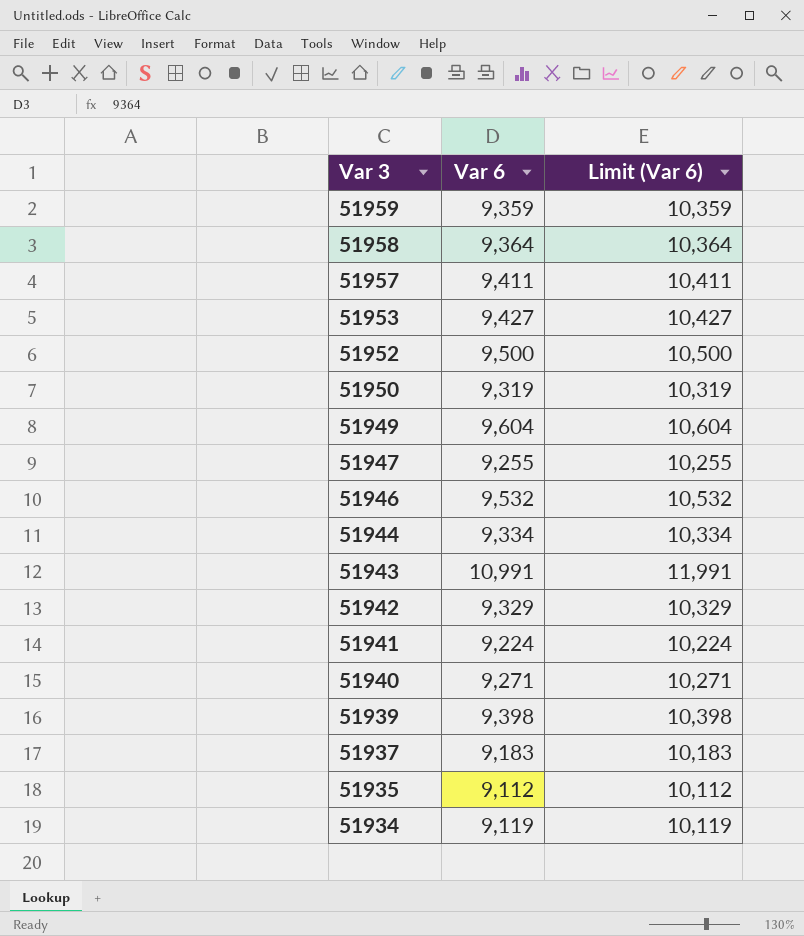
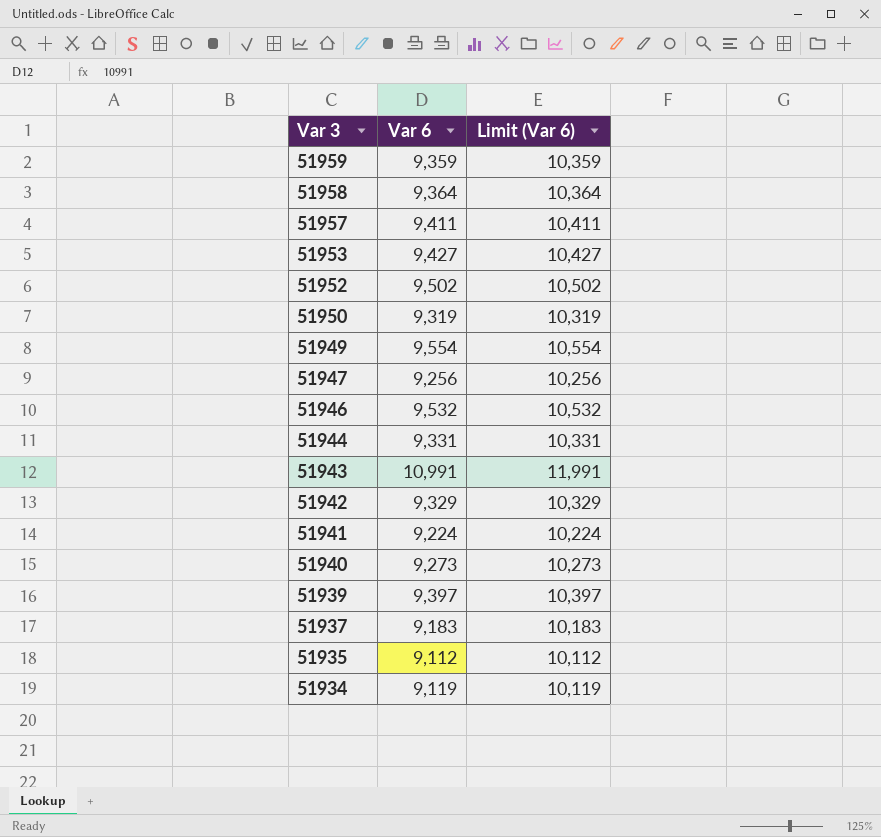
51952 | Var 6: 9,500 -> 9,502
51952 | Limit (Var 6): 10,500 -> 10,502
51949 | Var 6: 9,604 -> 9,554
51949 | Limit (Var 6): 10,604 -> 10,554
51947 | Var 6: 9,255 -> 9,256
51947 | Limit (Var 6): 10,255 -> 10,256
51944 | Var 6: 9,334 -> 9,331
51944 | Limit (Var 6): 10,334 -> 10,331
51940 | Var 6: 9,271 -> 9,273
51940 | Limit (Var 6): 10,271 -> 10,273
51939 | Var 6: 9,398 -> 9,397
51939 | Limit (Var 6): 10,398 -> 10,397

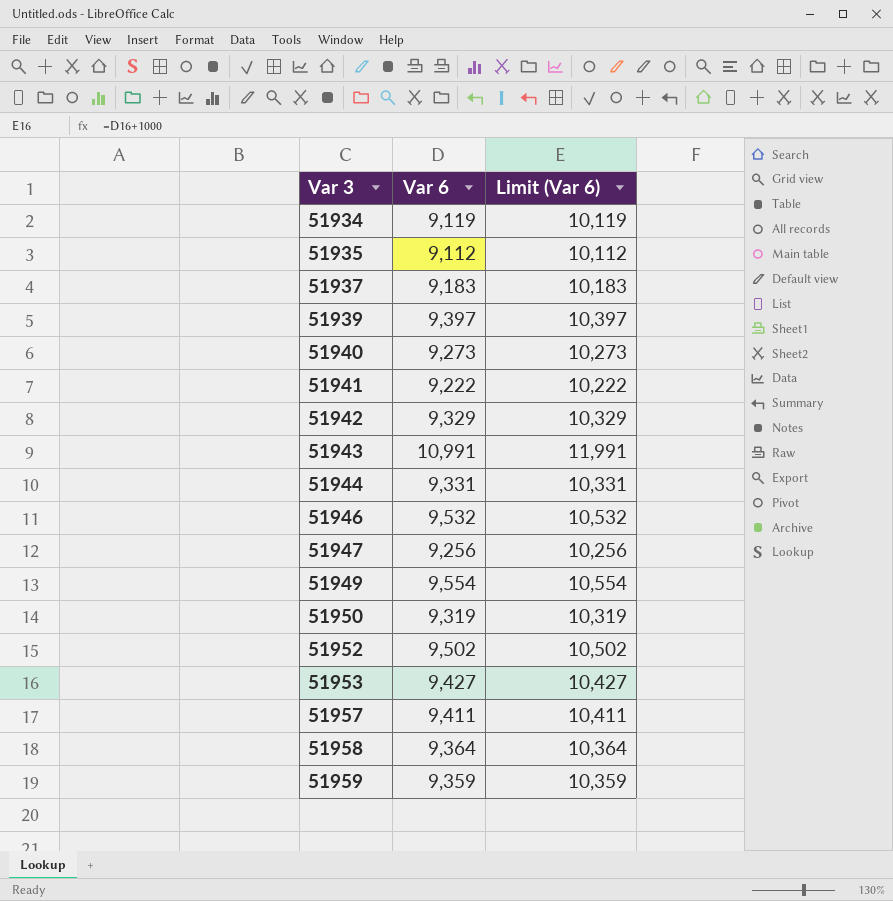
row order: Var 3 descending -> Var 3 ascending
51941 | Var 6: 9,224 -> 9,222
51941 | Limit (Var 6): 10,224 -> 10,222

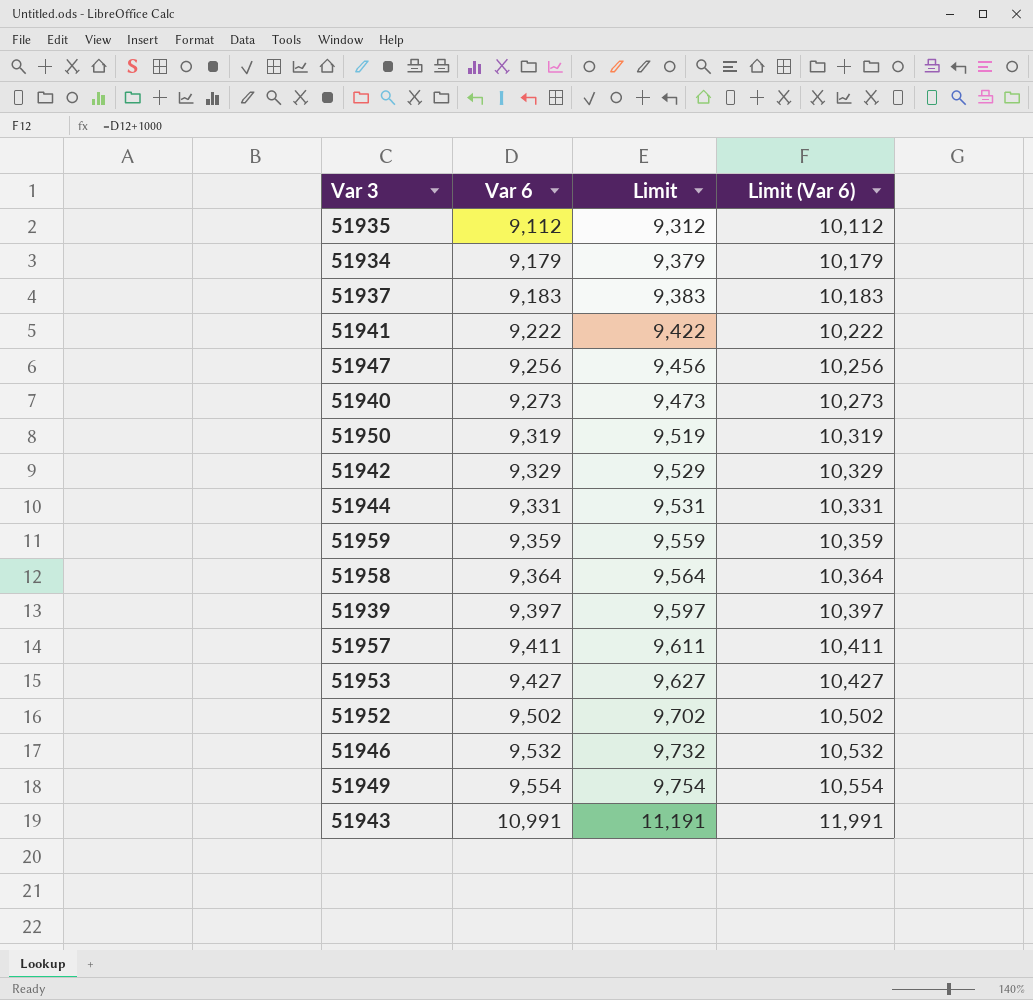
row order: Var 3 ascending -> Var 6 ascending
column Limit | formula: none -> [Var 6] + 200
51934 | Var 6: 9,119 -> 9,179
51934 | Limit (Var 6): 10,119 -> 10,179

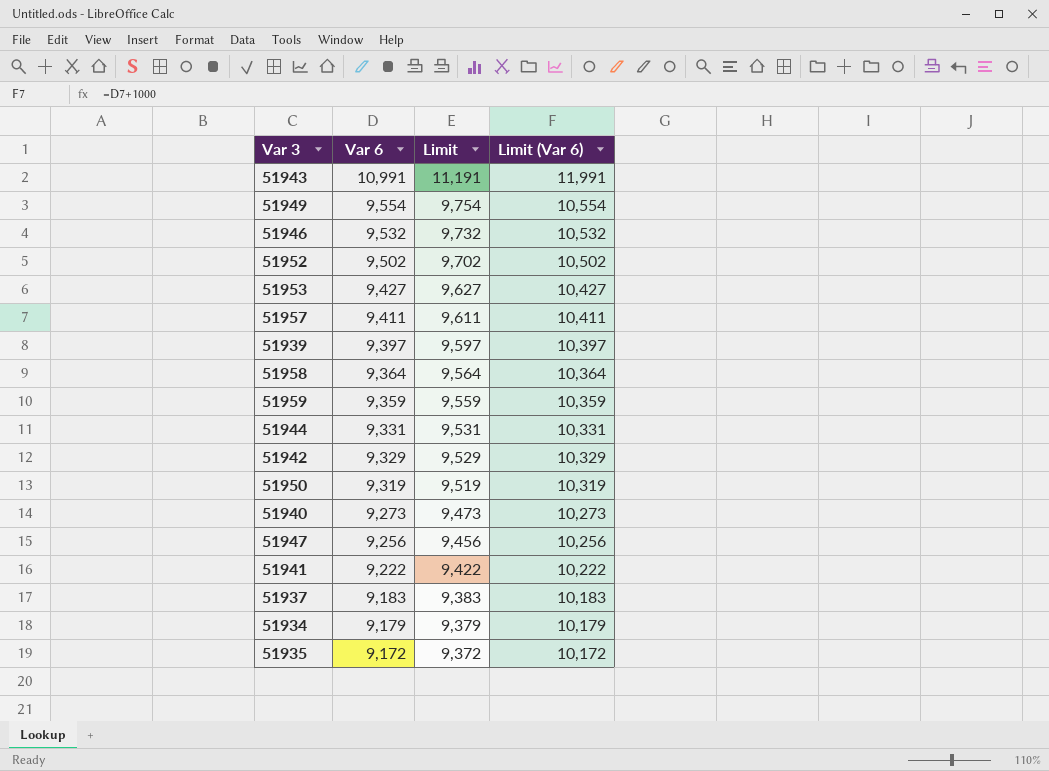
row order: Var 6 ascending -> Var 6 descending
51935 | Var 6: 9,112 -> 9,172
51935 | Limit: 9,312 -> 9,372
51935 | Limit (Var 6): 10,112 -> 10,172

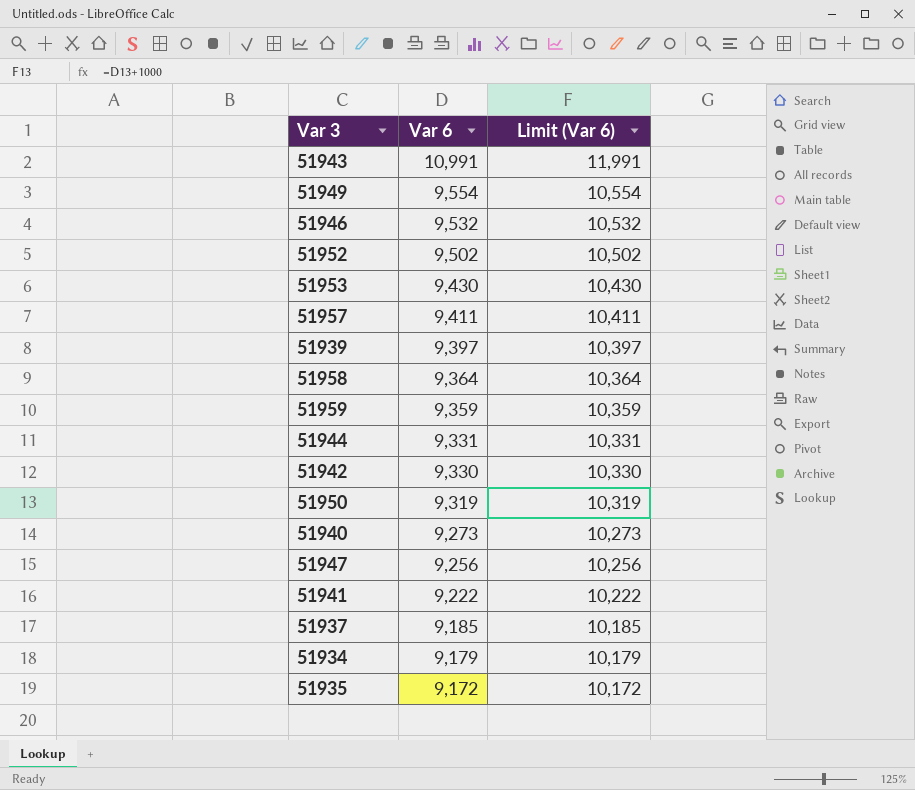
column Limit | formula: [Var 6] + 200 -> none
51953 | Var 6: 9,427 -> 9,430
51953 | Limit (Var 6): 10,427 -> 10,430
51942 | Var 6: 9,329 -> 9,330
51942 | Limit (Var 6): 10,329 -> 10,330
51937 | Var 6: 9,183 -> 9,185
51937 | Limit (Var 6): 10,183 -> 10,185

